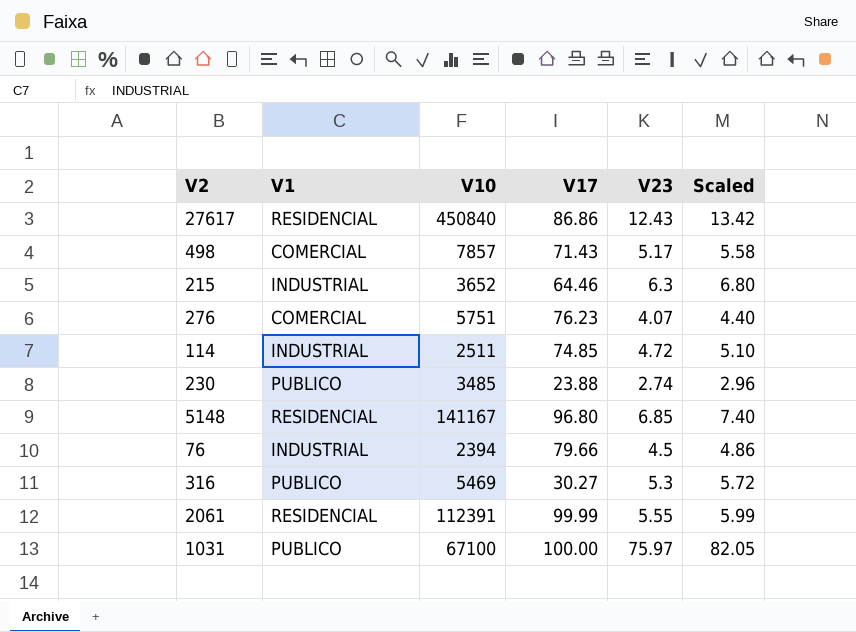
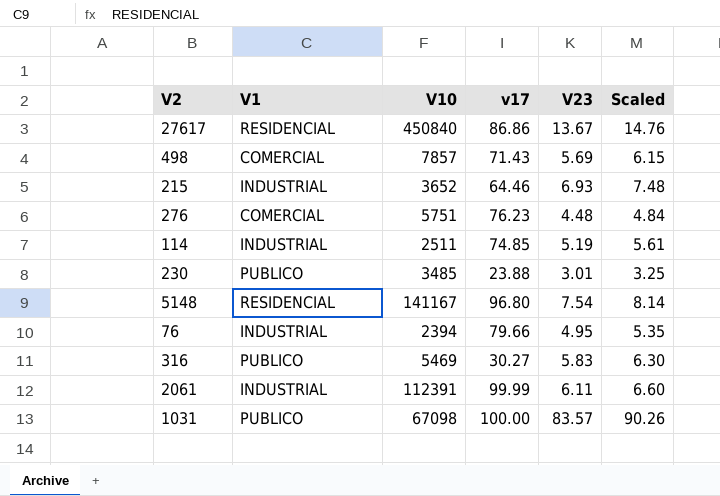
column name: V17 -> v17
27617 | V23: 12.43 -> 13.67
27617 | Scaled: 13.42 -> 14.76
498 | V23: 5.17 -> 5.69
498 | Scaled: 5.58 -> 6.15
215 | V23: 6.3 -> 6.93
215 | Scaled: 6.80 -> 7.48
276 | V23: 4.07 -> 4.48
276 | Scaled: 4.40 -> 4.84
114 | V23: 4.72 -> 5.19
114 | Scaled: 5.10 -> 5.61
230 | V23: 2.74 -> 3.01
230 | Scaled: 2.96 -> 3.25
5148 | V23: 6.85 -> 7.54
5148 | Scaled: 7.40 -> 8.14
76 | V23: 4.5 -> 4.95
76 | Scaled: 4.86 -> 5.35
316 | V23: 5.3 -> 5.83
316 | Scaled: 5.72 -> 6.30
2061 | V1: RESIDENCIAL -> INDUSTRIAL
2061 | V23: 5.55 -> 6.11
2061 | Scaled: 5.99 -> 6.60
1031 | V10: 67100 -> 67098
1031 | V23: 75.97 -> 83.57
1031 | Scaled: 82.05 -> 90.26

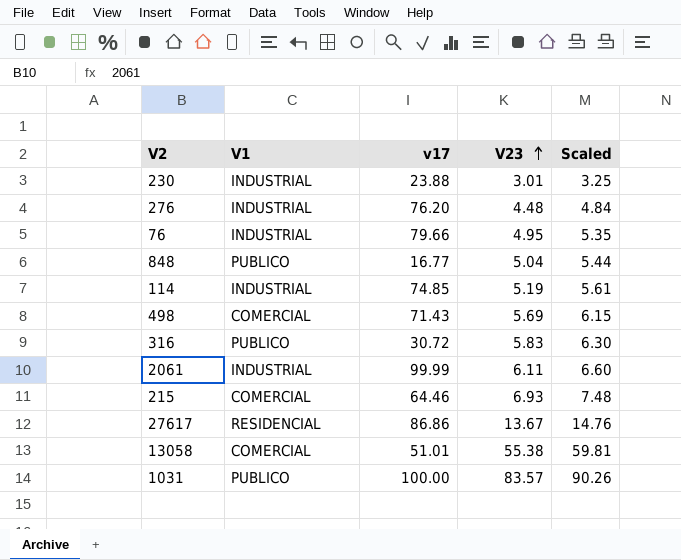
row order: none -> V23 ascending
column V10 | position: 3 -> none
row 5148: RESIDENCIAL | 141167 | 96.80 | 7.54 | 8.14 -> none
230 | V1: PUBLICO -> INDUSTRIAL
276 | V1: COMERCIAL -> INDUSTRIAL
276 | v17: 76.23 -> 76.20
row 848: none -> PUBLICO | 16.77 | 5.04 | 5.44
316 | v17: 30.27 -> 30.72
215 | V1: INDUSTRIAL -> COMERCIAL
row 13058: none -> COMERCIAL | 51.01 | 55.38 | 59.81

